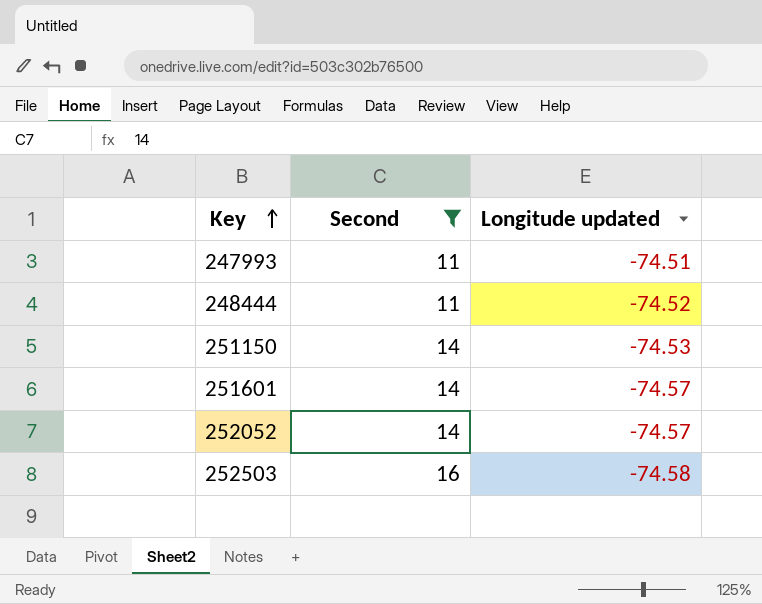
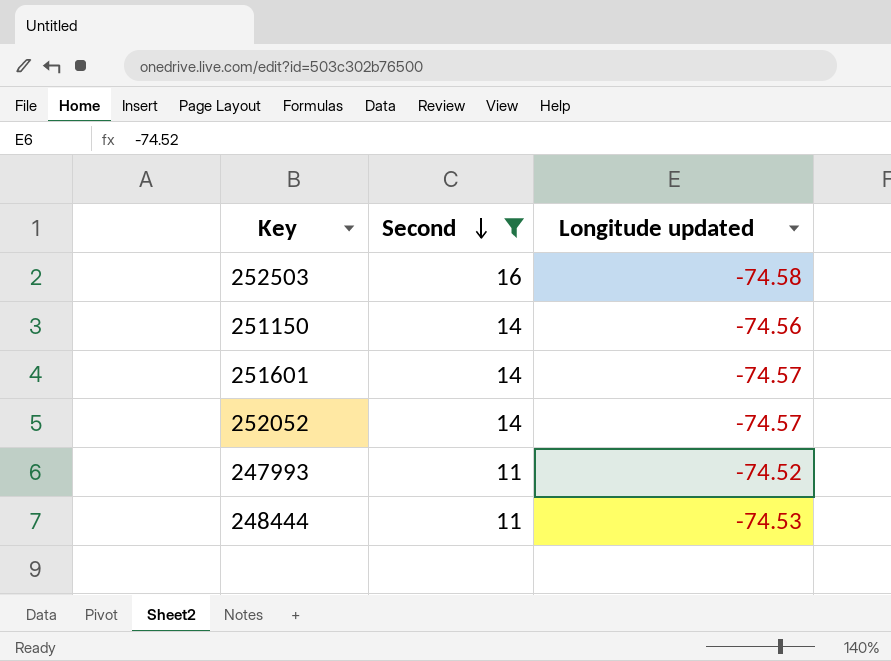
row order: Key ascending -> Second descending
251150 | Longitude updated: -74.53 -> -74.56
247993 | Longitude updated: -74.51 -> -74.52
248444 | Longitude updated: -74.52 -> -74.53

